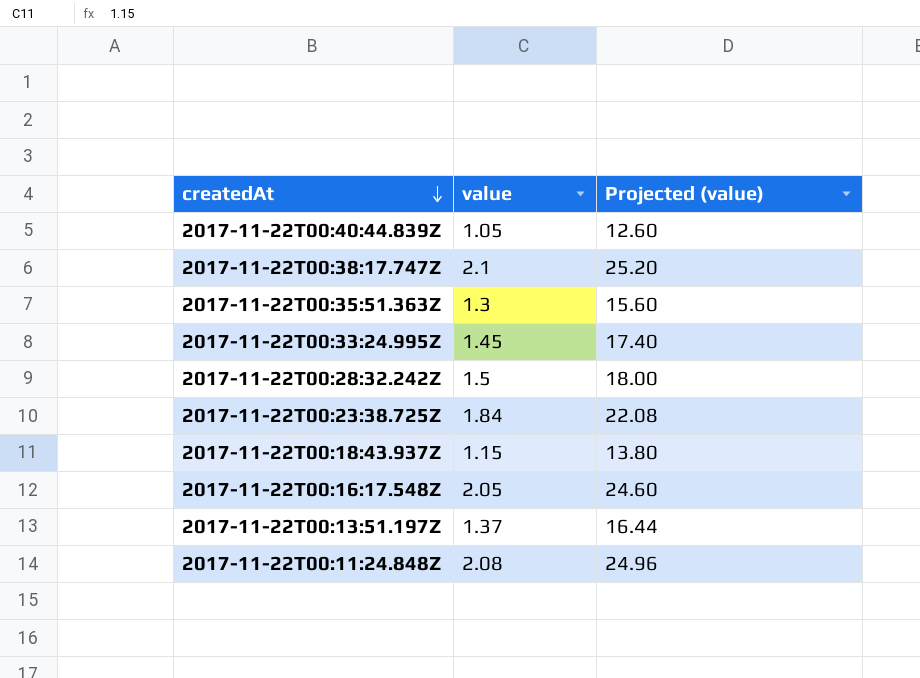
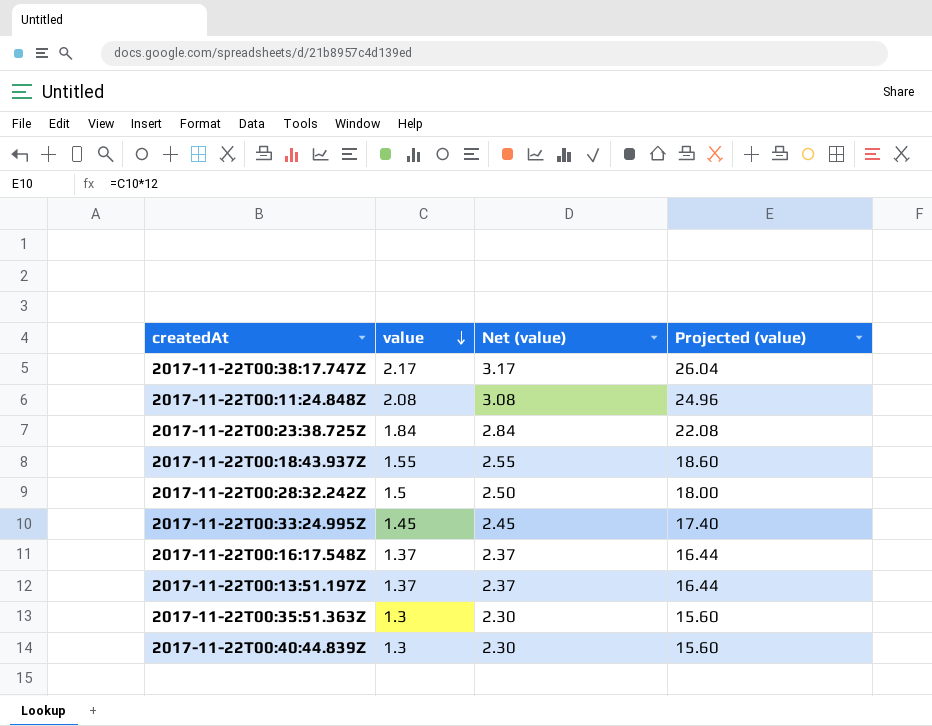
row order: createdAt descending -> value descending
column Net (value) | formula: none -> [value] + 1
2017-11-22T00:38:17.747Z | value: 2.1 -> 2.17
2017-11-22T00:38:17.747Z | Projected (value): 25.20 -> 26.04
2017-11-22T00:18:43.937Z | value: 1.15 -> 1.55
2017-11-22T00:18:43.937Z | Projected (value): 13.80 -> 18.60
2017-11-22T00:16:17.548Z | value: 2.05 -> 1.37
2017-11-22T00:16:17.548Z | Projected (value): 24.60 -> 16.44
2017-11-22T00:40:44.839Z | value: 1.05 -> 1.3
2017-11-22T00:40:44.839Z | Projected (value): 12.60 -> 15.60

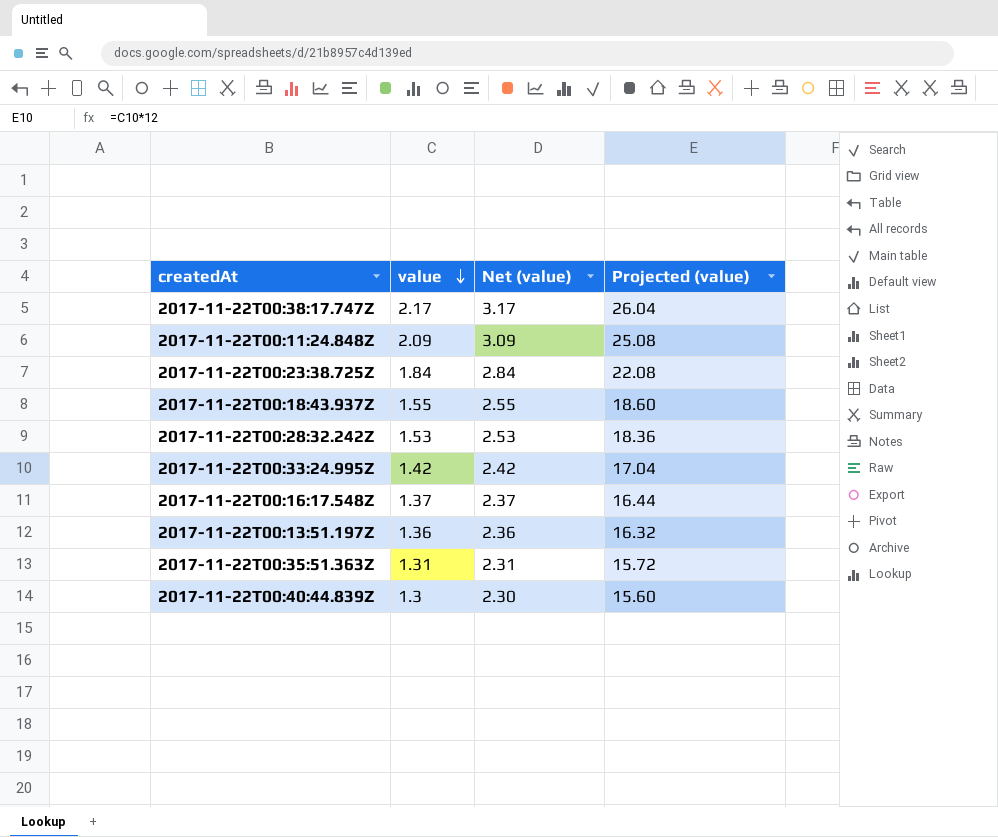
2017-11-22T00:11:24.848Z | value: 2.08 -> 2.09
2017-11-22T00:11:24.848Z | Net (value): 3.08 -> 3.09
2017-11-22T00:11:24.848Z | Projected (value): 24.96 -> 25.08
2017-11-22T00:28:32.242Z | value: 1.5 -> 1.53
2017-11-22T00:28:32.242Z | Net (value): 2.50 -> 2.53
2017-11-22T00:28:32.242Z | Projected (value): 18.00 -> 18.36
2017-11-22T00:33:24.995Z | value: 1.45 -> 1.42
2017-11-22T00:33:24.995Z | Net (value): 2.45 -> 2.42
2017-11-22T00:33:24.995Z | Projected (value): 17.40 -> 17.04
2017-11-22T00:13:51.197Z | value: 1.37 -> 1.36
2017-11-22T00:13:51.197Z | Net (value): 2.37 -> 2.36
2017-11-22T00:13:51.197Z | Projected (value): 16.44 -> 16.32
2017-11-22T00:35:51.363Z | value: 1.3 -> 1.31
2017-11-22T00:35:51.363Z | Net (value): 2.30 -> 2.31
2017-11-22T00:35:51.363Z | Projected (value): 15.60 -> 15.72

